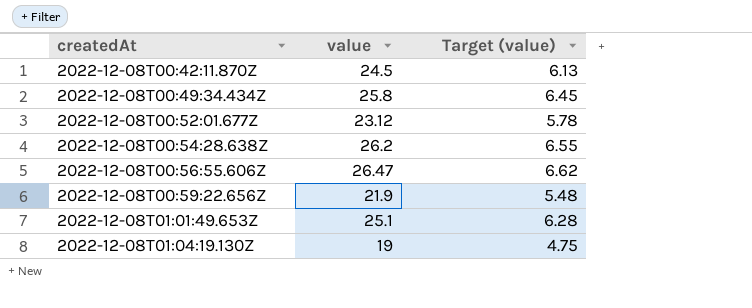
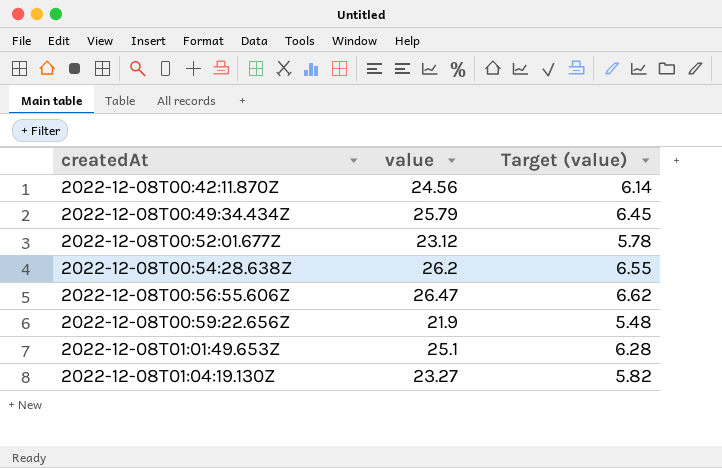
2022-12-08T00:42:11.870Z | value: 24.5 -> 24.56
2022-12-08T00:42:11.870Z | Target (value): 6.13 -> 6.14
2022-12-08T00:49:34.434Z | value: 25.8 -> 25.79
2022-12-08T01:04:19.130Z | value: 19 -> 23.27
2022-12-08T01:04:19.130Z | Target (value): 4.75 -> 5.82

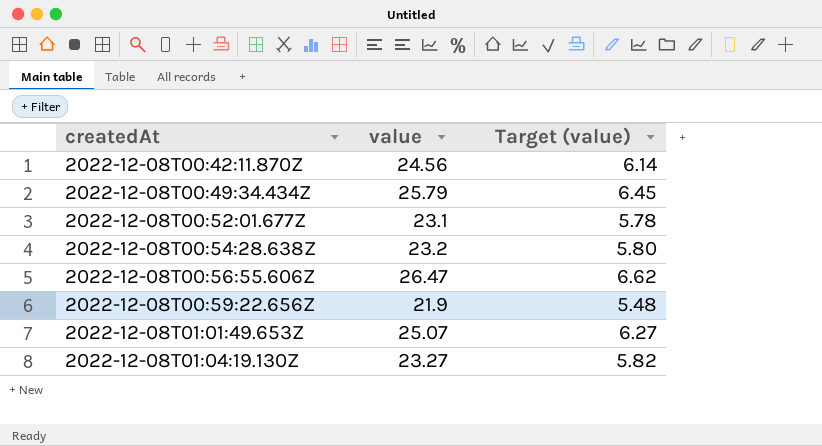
2022-12-08T00:52:01.677Z | value: 23.12 -> 23.1
2022-12-08T00:54:28.638Z | value: 26.2 -> 23.2
2022-12-08T00:54:28.638Z | Target (value): 6.55 -> 5.80
2022-12-08T01:01:49.653Z | value: 25.1 -> 25.07
2022-12-08T01:01:49.653Z | Target (value): 6.28 -> 6.27

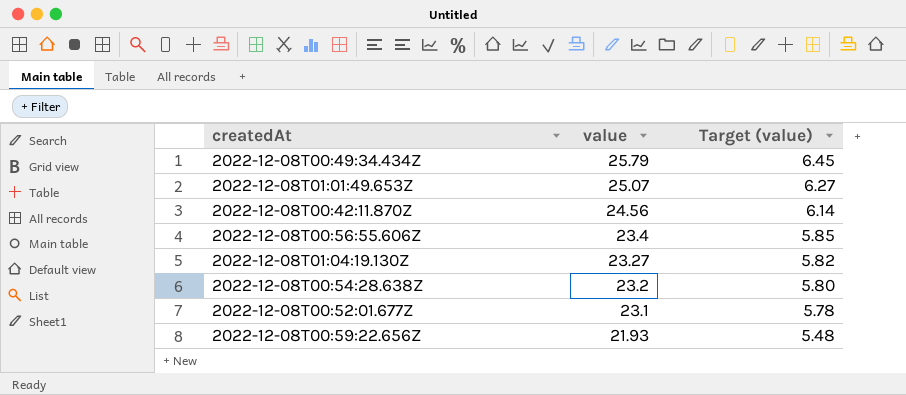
row order: createdAt ascending -> value descending
2022-12-08T00:56:55.606Z | value: 26.47 -> 23.4
2022-12-08T00:56:55.606Z | Target (value): 6.62 -> 5.85
2022-12-08T00:59:22.656Z | value: 21.9 -> 21.93

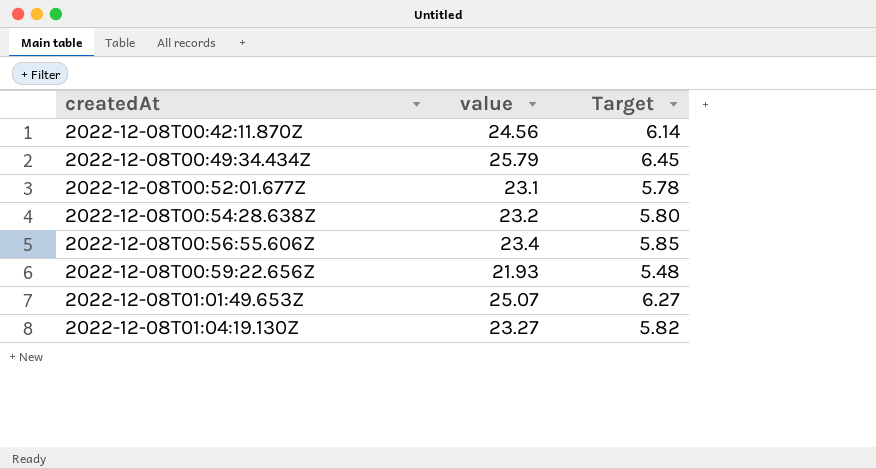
row order: value descending -> createdAt ascending
column name: Target (value) -> Target

